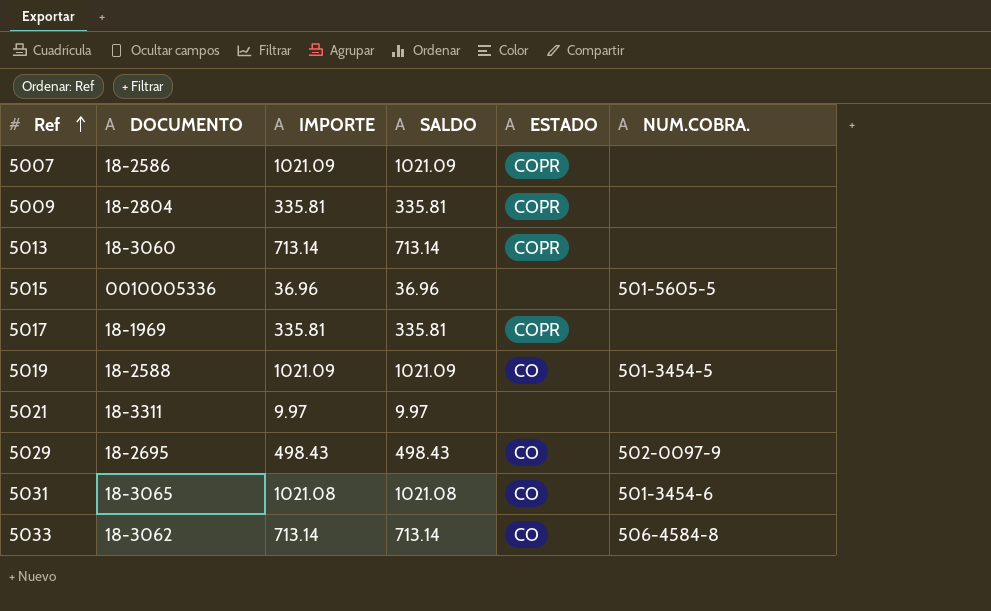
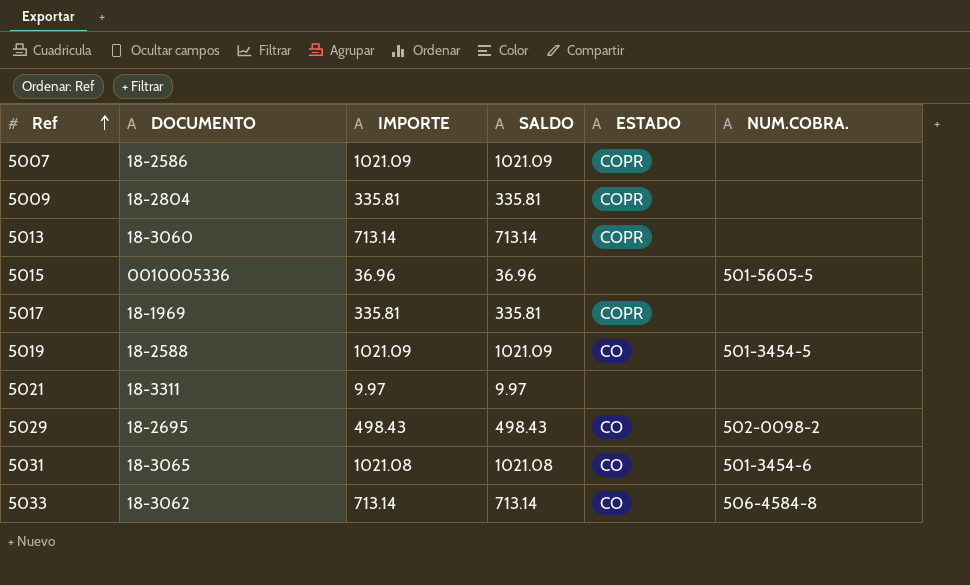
5029 | NUM.COBRA.: 502-0097-9 -> 502-0098-2

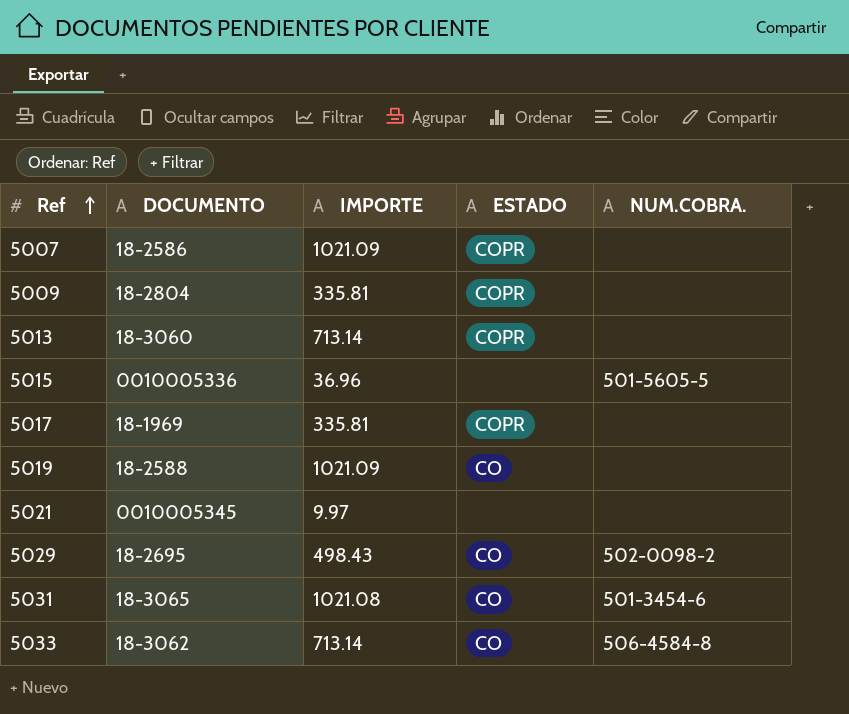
column SALDO | position: 4 -> none
5019 | NUM.COBRA.: 501-3454-5 -> none
5021 | DOCUMENTO: 18-3311 -> 0010005345

